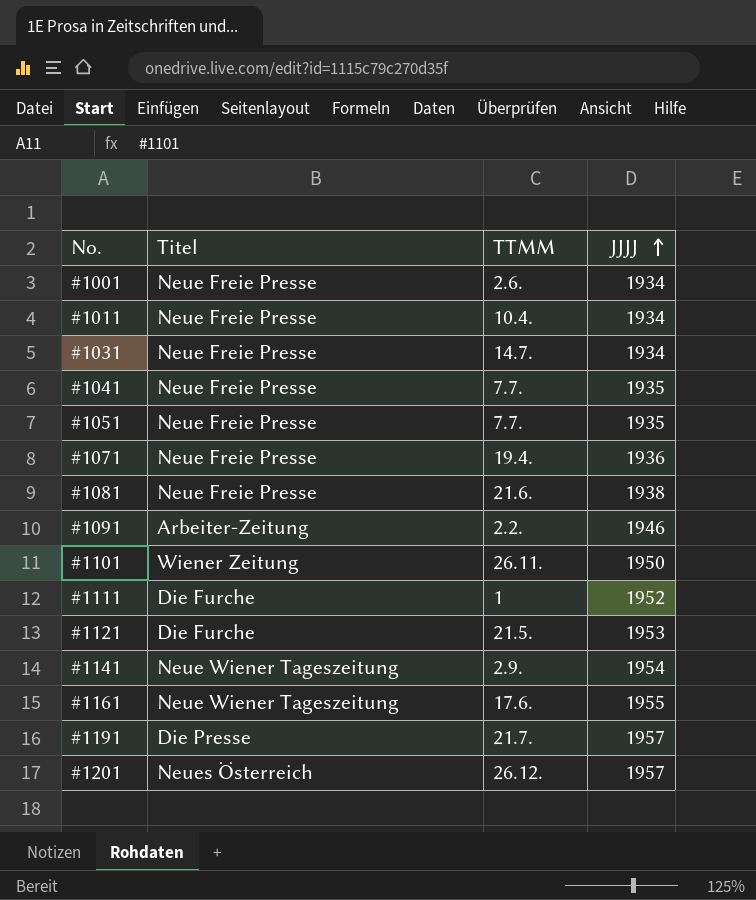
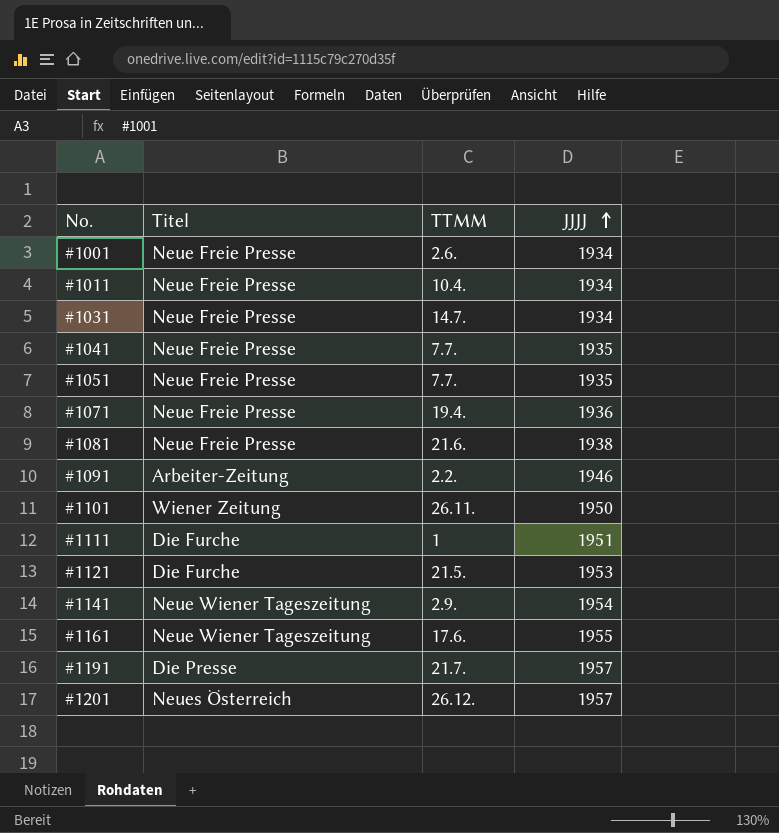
#1111 | JJJJ: 1952 -> 1951

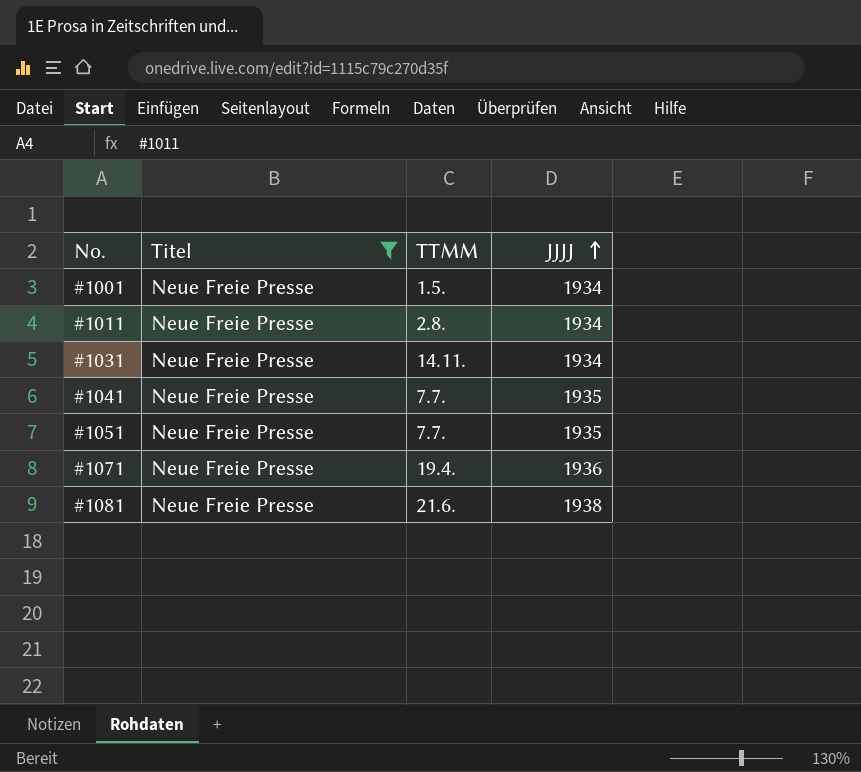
filter: none -> Titel = Neue Freie Presse
#1001 | TTMM: 2.6. -> 1.5.
#1011 | TTMM: 10.4. -> 2.8.
#1031 | TTMM: 14.7. -> 14.11.

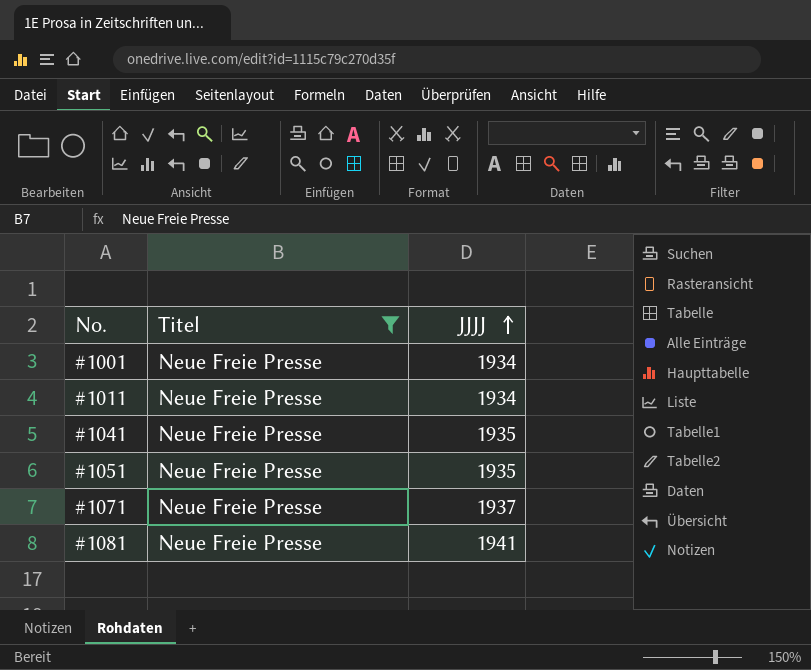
column TTMM | position: 3 -> none
row #1031: Neue Freie Presse | 14.11. | 1934 -> none
#1071 | JJJJ: 1936 -> 1937
#1081 | JJJJ: 1938 -> 1941

